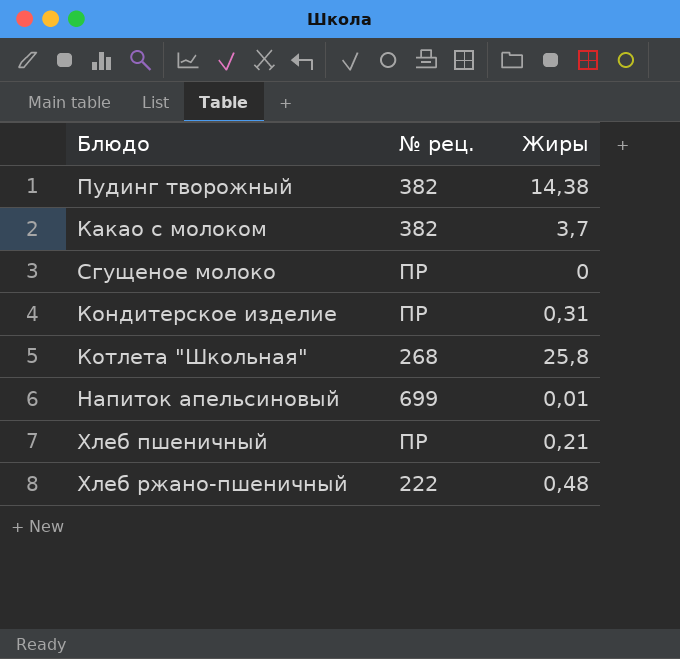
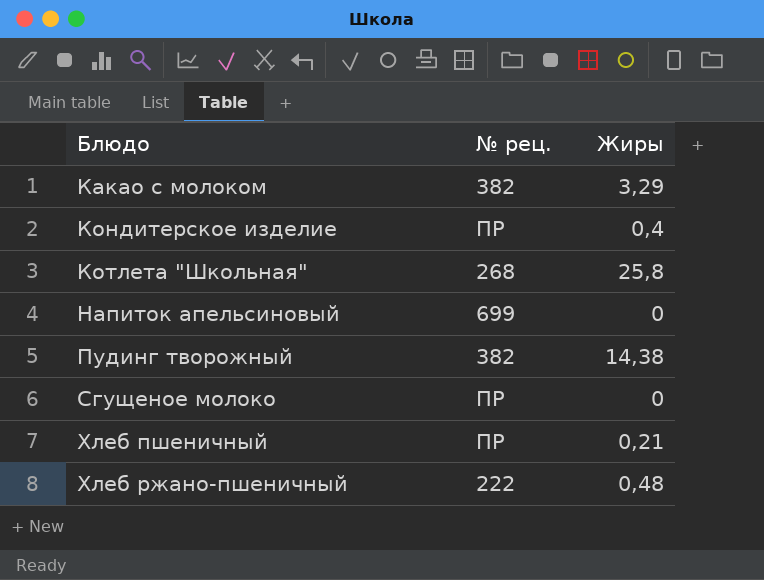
row order: none -> Блюдо ascending
Какао с молоком | Жиры: 3,7 -> 3,29
Кондитерское изделие | Жиры: 0,31 -> 0,4
Напиток апельсиновый | Жиры: 0,01 -> 0

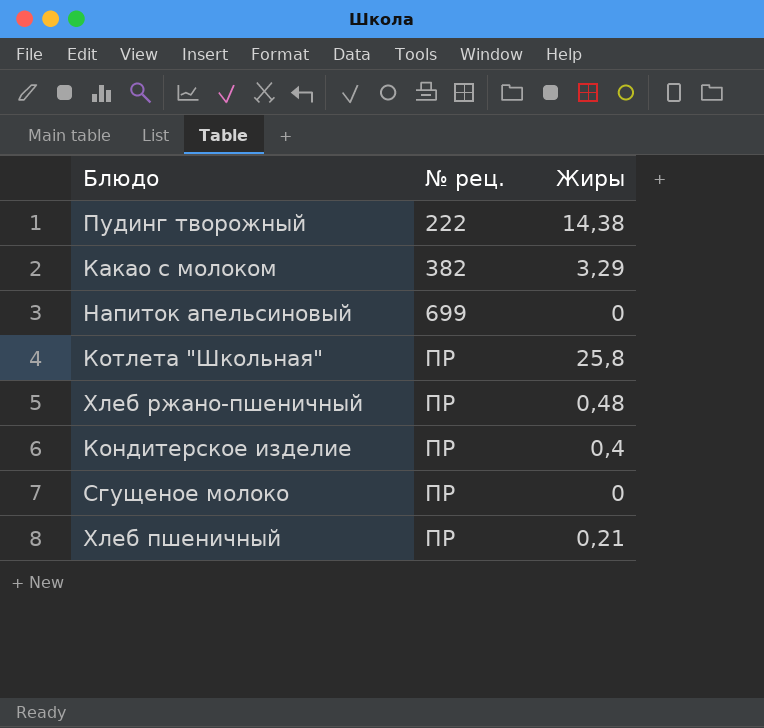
row order: Блюдо ascending -> № рец. ascending
Пудинг творожный | № рец.: 382 -> 222
Котлета "Школьная" | № рец.: 268 -> ПР
Хлеб ржано-пшеничный | № рец.: 222 -> ПР

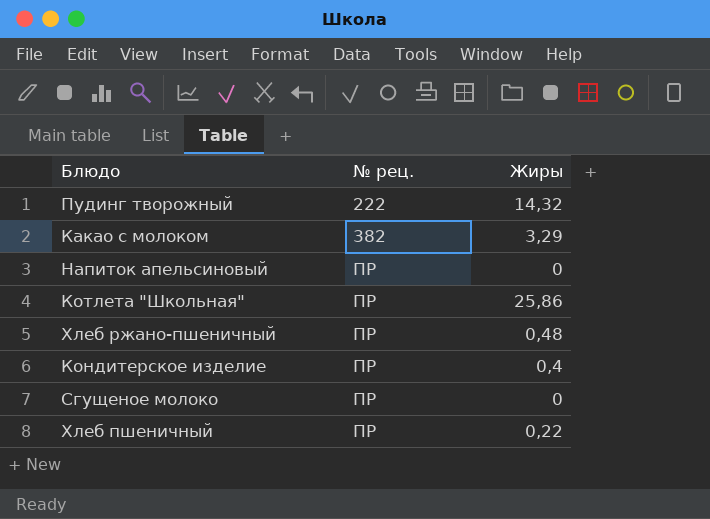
Пудинг творожный | Жиры: 14,38 -> 14,32
Напиток апельсиновый | № рец.: 699 -> ПР
Котлета "Школьная" | Жиры: 25,8 -> 25,86
Хлеб пшеничный | Жиры: 0,21 -> 0,22

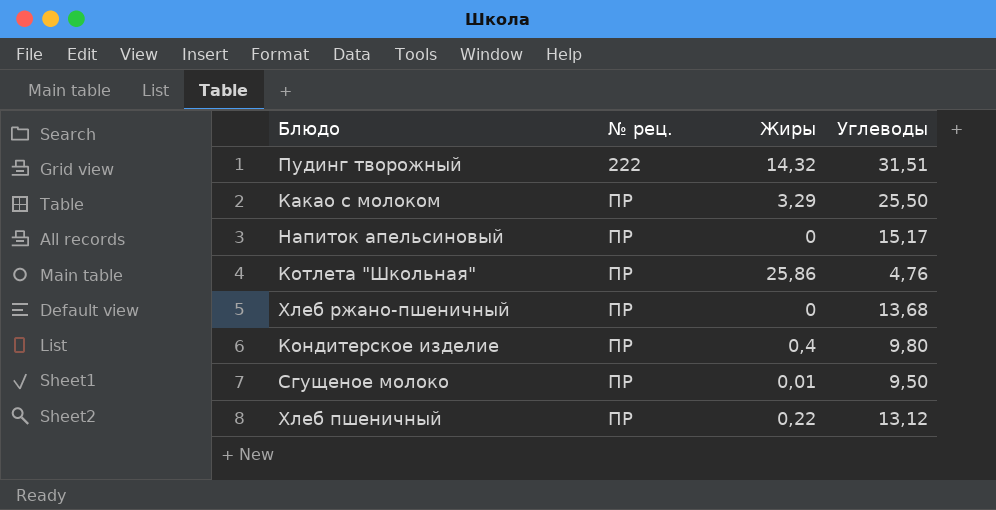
column Углеводы | position: none -> 4
Какао с молоком | № рец.: 382 -> ПР
Хлеб ржано-пшеничный | Жиры: 0,48 -> 0
Сгущеное молоко | Жиры: 0 -> 0,01

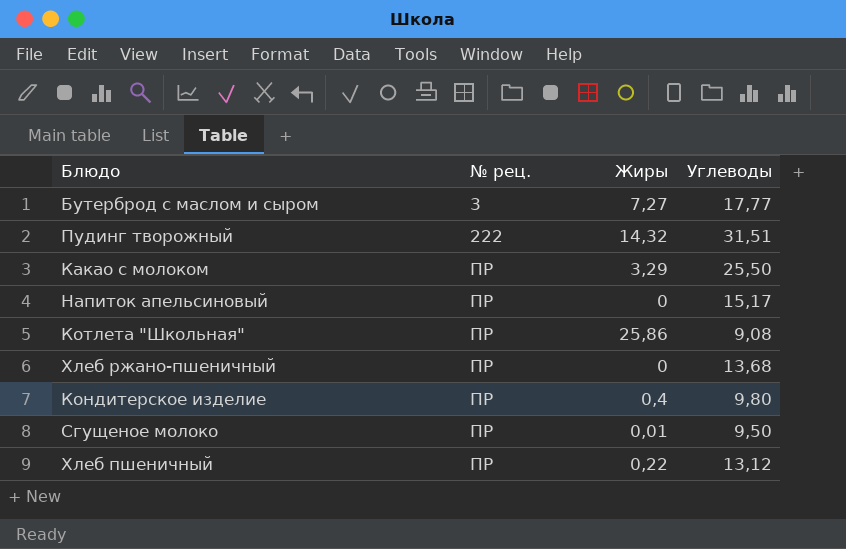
row Бутерброд с маслом и сыром: none -> 3 | 7,27 | 17,77
Котлета "Школьная" | Углеводы: 4,76 -> 9,08

